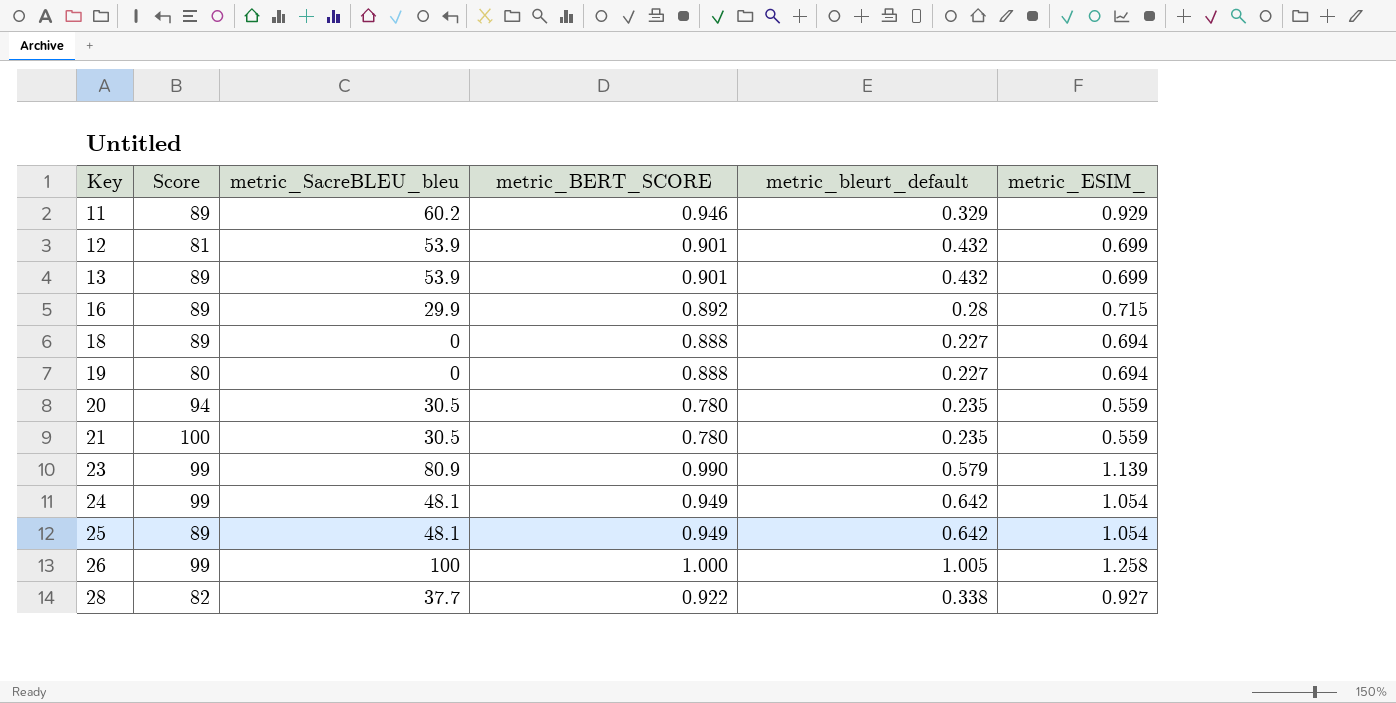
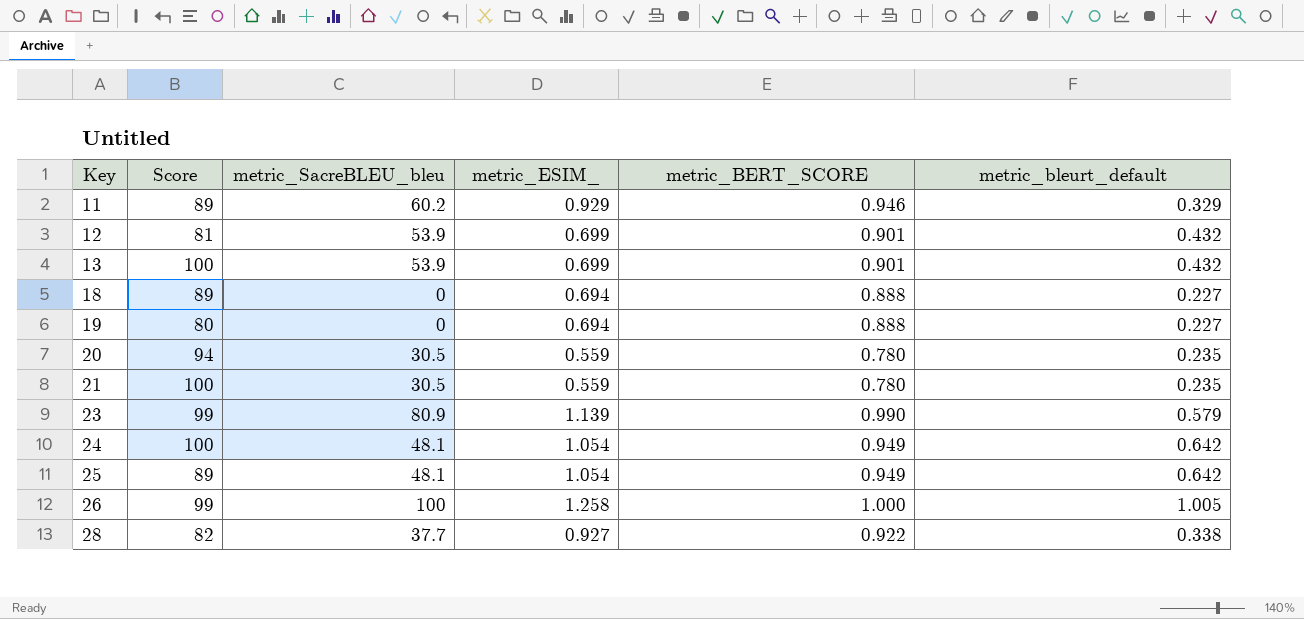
column metric_ESIM_ | position: 6 -> 4
row 16: 89 | 29.9 | 0.892 | 0.28 | 0.715 -> none
13 | Score: 89 -> 100
24 | Score: 99 -> 100

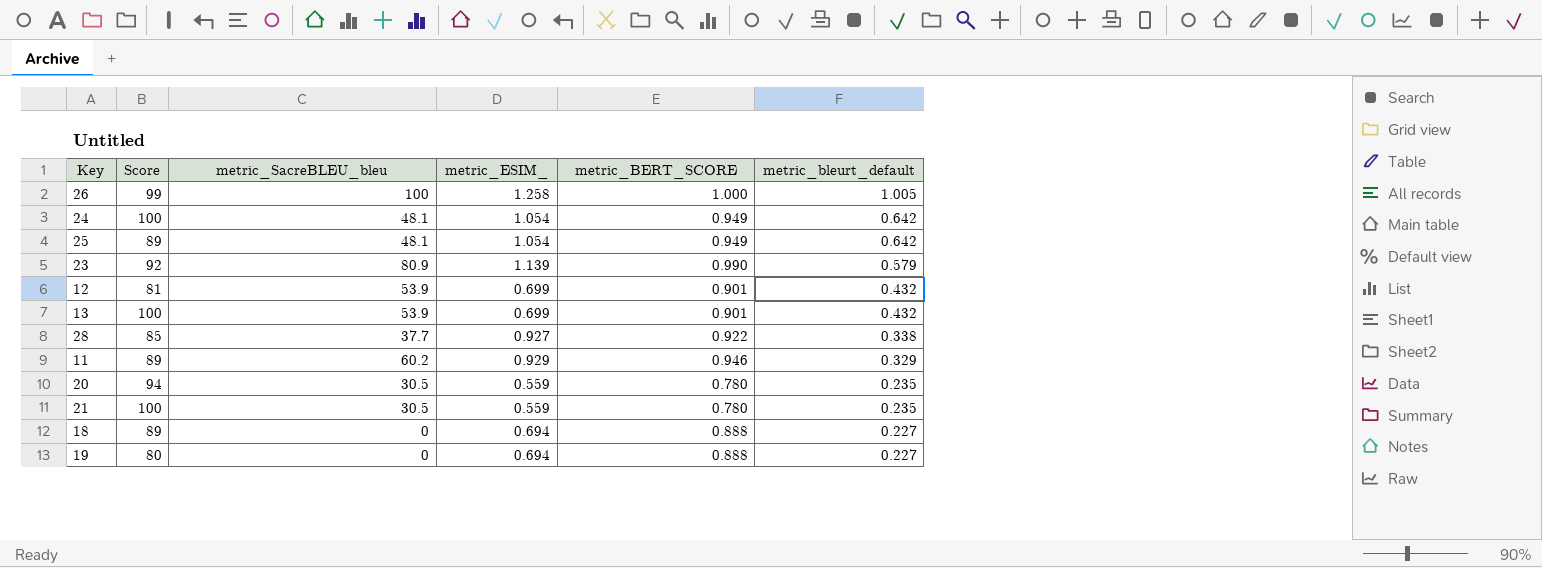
row order: Key ascending -> metric_bleurt_default descending
23 | Score: 99 -> 92
28 | Score: 82 -> 85

